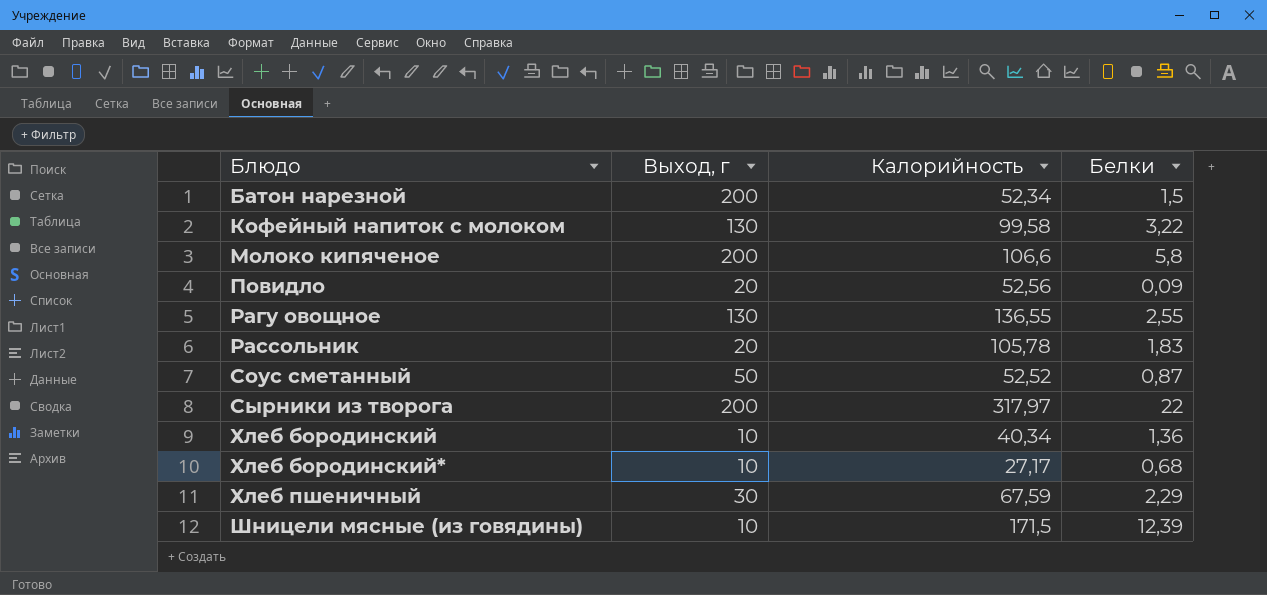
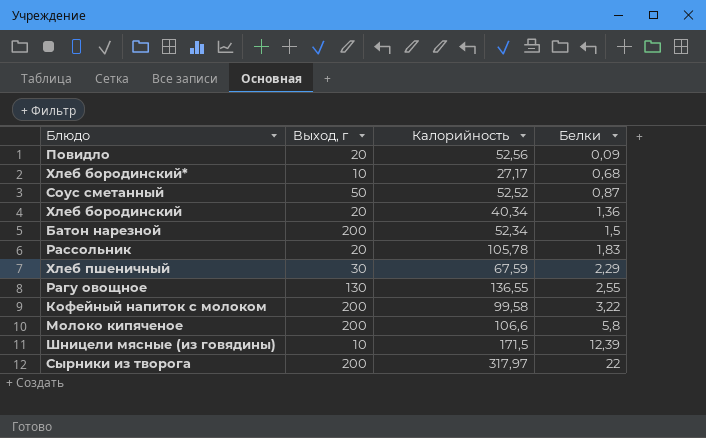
row order: Блюдо ascending -> Белки ascending
Хлеб бородинский | Выход, г: 10 -> 20
Кофейный напиток с молоком | Выход, г: 130 -> 200

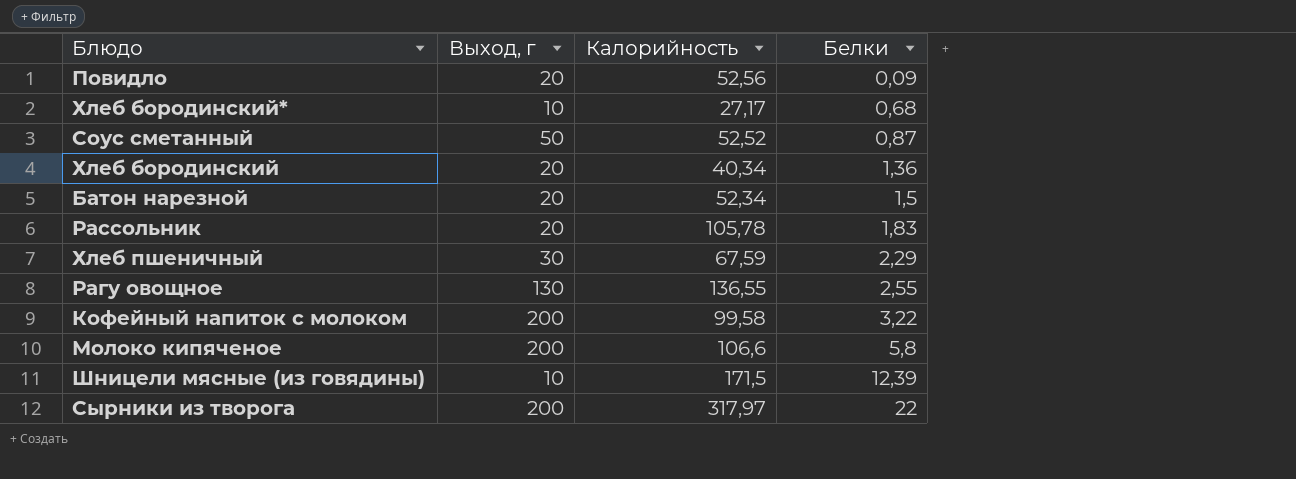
Батон нарезной | Выход, г: 200 -> 20

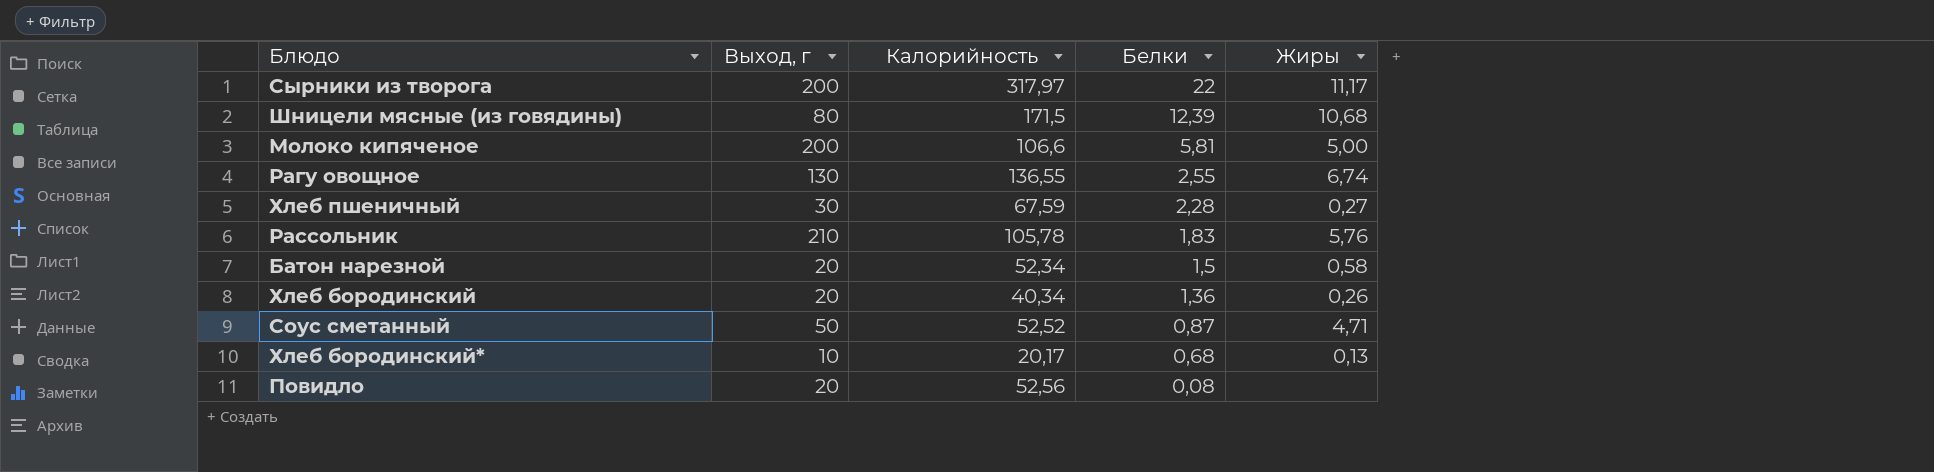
row order: Белки ascending -> Белки descending
column Жиры | position: none -> 5
row Кофейный напиток с молоком: 200 | 99,58 | 3,22 -> none
Шницели мясные (из говядины) | Выход, г: 10 -> 80
Молоко кипяченое | Белки: 5,8 -> 5,81
Хлеб пшеничный | Белки: 2,29 -> 2,28
Рассольник | Выход, г: 20 -> 210
Хлеб бородинский* | Калорийность: 27,17 -> 20,17
Повидло | Белки: 0,09 -> 0,08

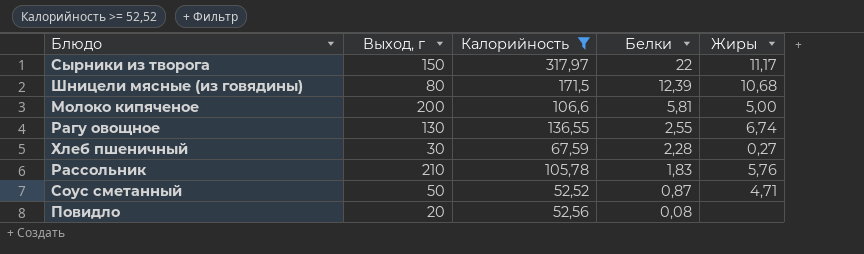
filter: none -> Калорийность >= 52,52
Сырники из творога | Выход, г: 200 -> 150

